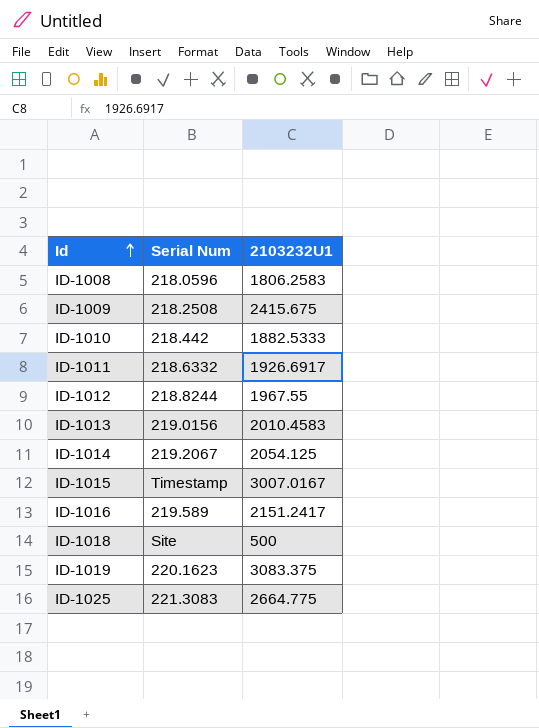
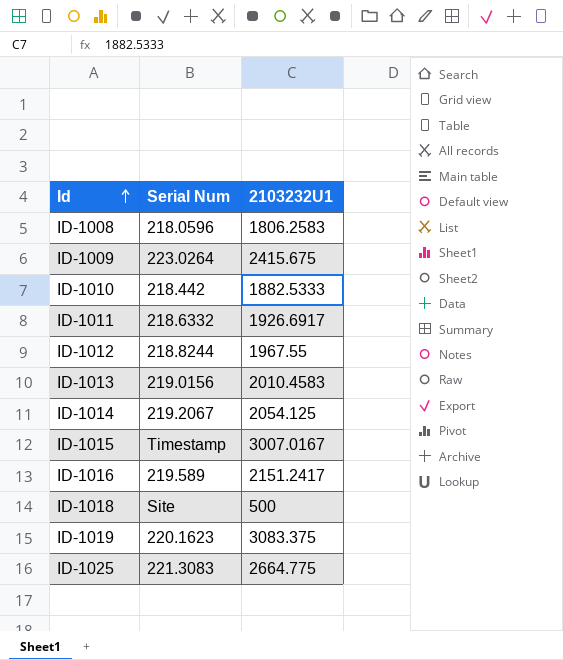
ID-1009 | Serial Num: 218.2508 -> 223.0264

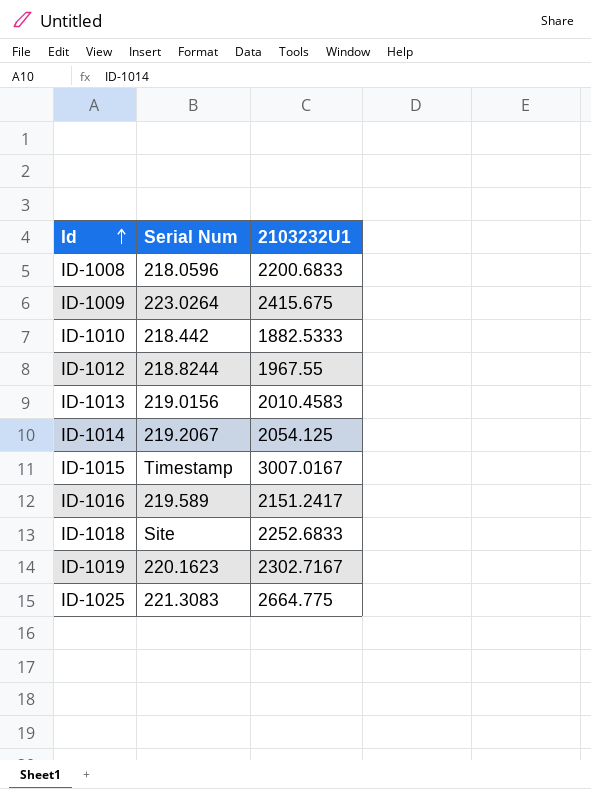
row ID-1011: 218.6332 | 1926.6917 -> none
ID-1008 | 2103232U1: 1806.2583 -> 2200.6833
ID-1018 | 2103232U1: 500 -> 2252.6833
ID-1019 | 2103232U1: 3083.375 -> 2302.7167

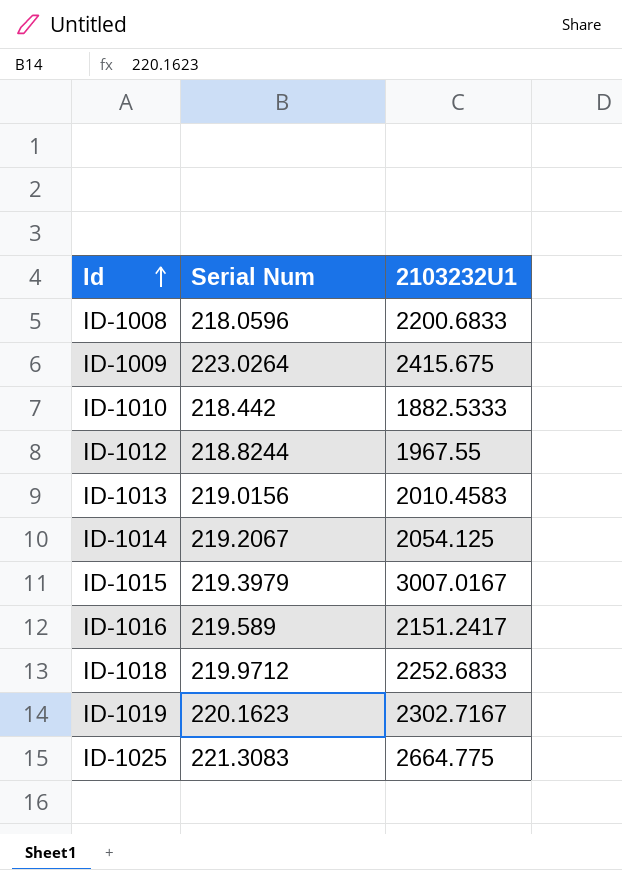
ID-1015 | Serial Num: Timestamp -> 219.3979
ID-1018 | Serial Num: Site -> 219.9712

